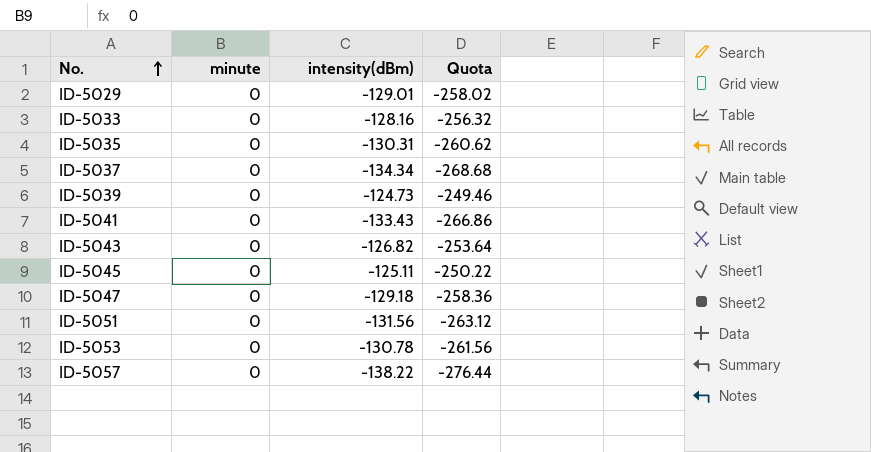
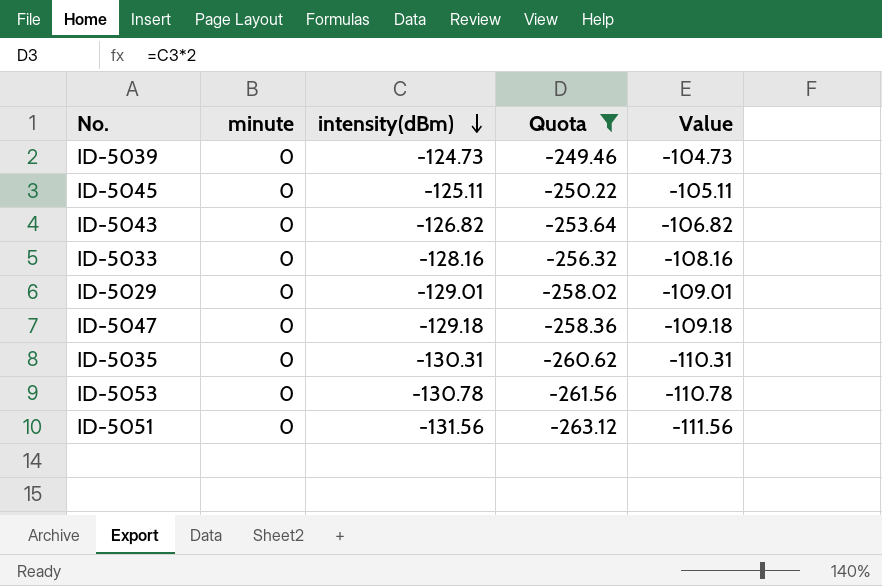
filter: none -> Quota >= -263.12
row order: No. ascending -> intensity(dBm) descending
column Value | formula: none -> [intensity(dBm)] + 20

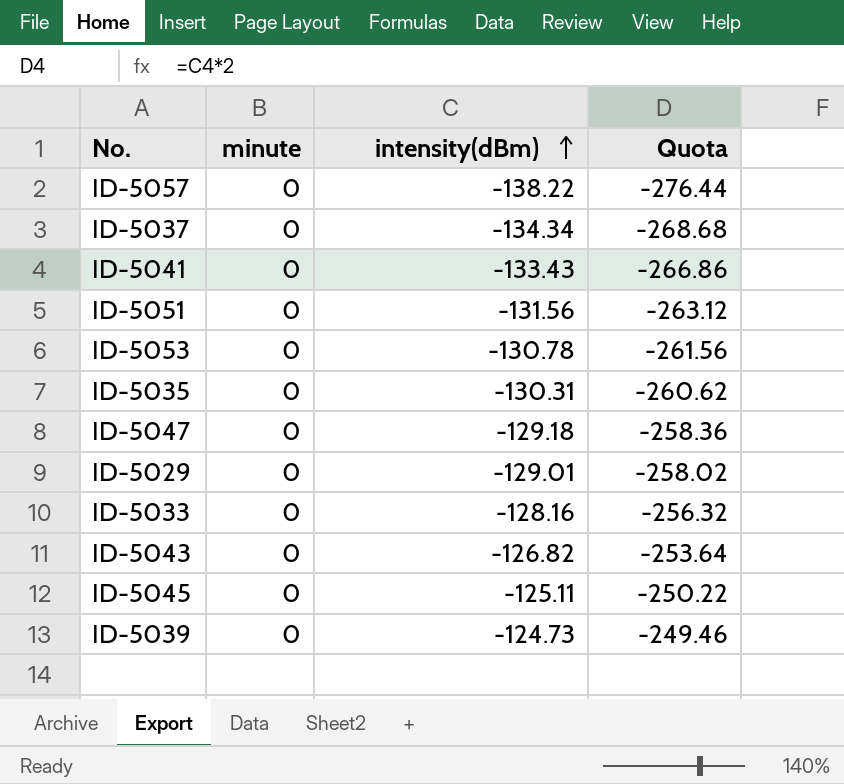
filter: Quota >= -263.12 -> none
row order: intensity(dBm) descending -> intensity(dBm) ascending
column Value | formula: [intensity(dBm)] + 20 -> none

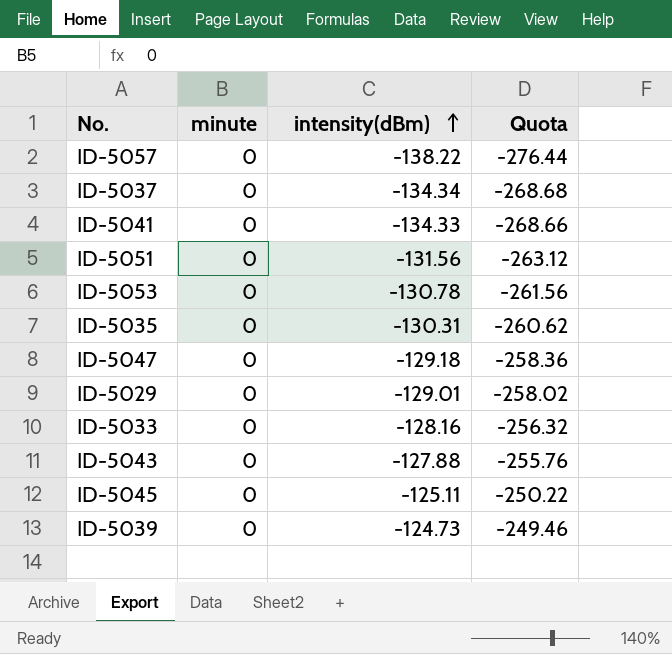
ID-5041 | intensity(dBm): -133.43 -> -134.33
ID-5041 | Quota: -266.86 -> -268.66
ID-5043 | intensity(dBm): -126.82 -> -127.88
ID-5043 | Quota: -253.64 -> -255.76

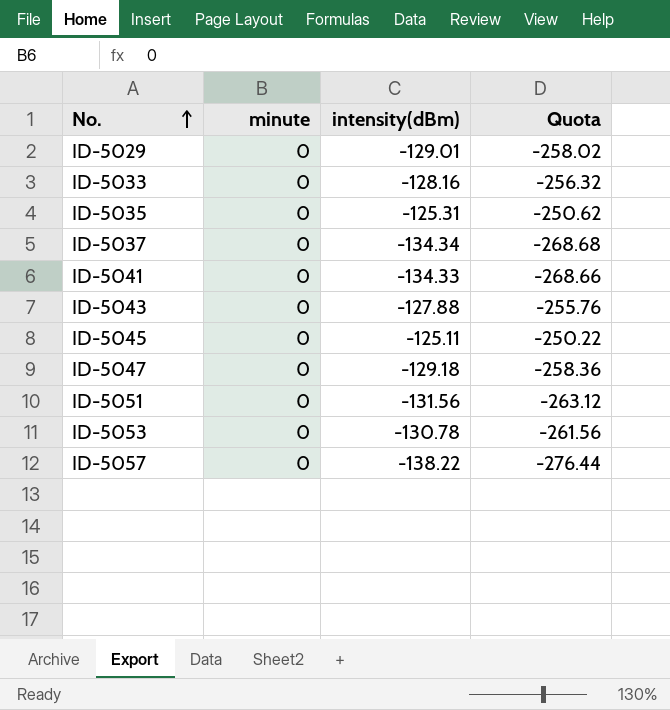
row order: intensity(dBm) ascending -> No. ascending
row ID-5039: 0 | -124.73 | -249.46 -> none
ID-5035 | intensity(dBm): -130.31 -> -125.31
ID-5035 | Quota: -260.62 -> -250.62

